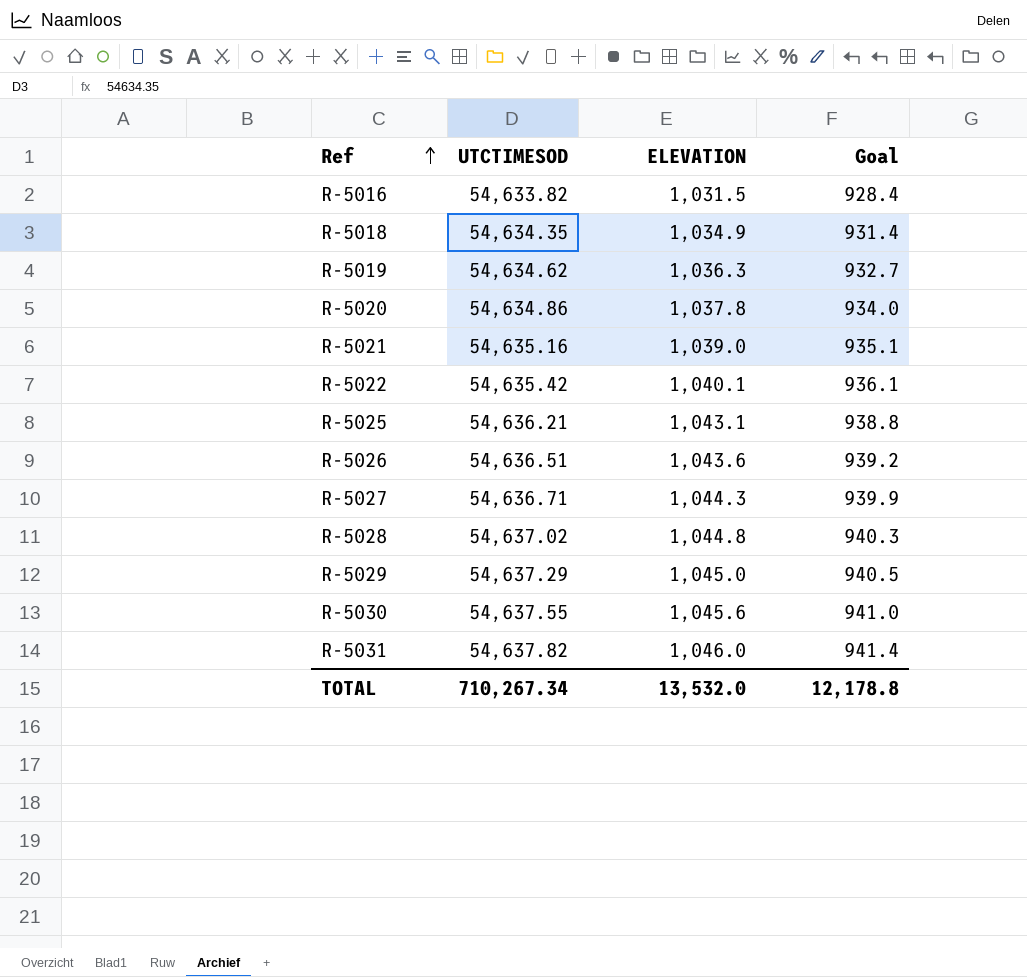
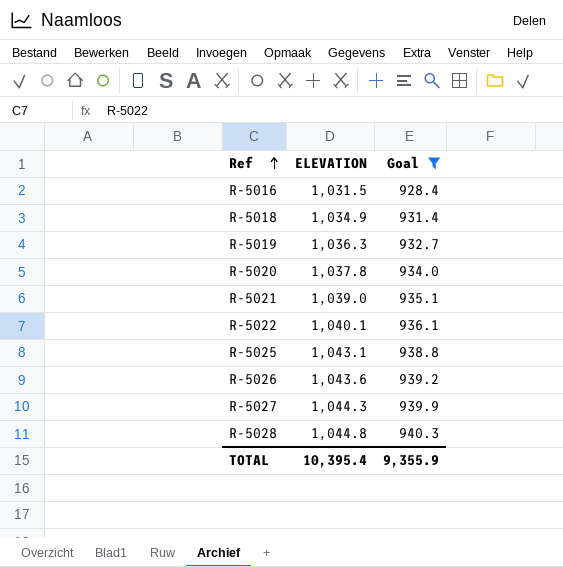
filter: none -> Goal <= 940.3
column UTCTIMESOD | position: 2 -> none
TOTAL | ELEVATION: 13,532.0 -> 10,395.4
TOTAL | Goal: 12,178.8 -> 9,355.9

